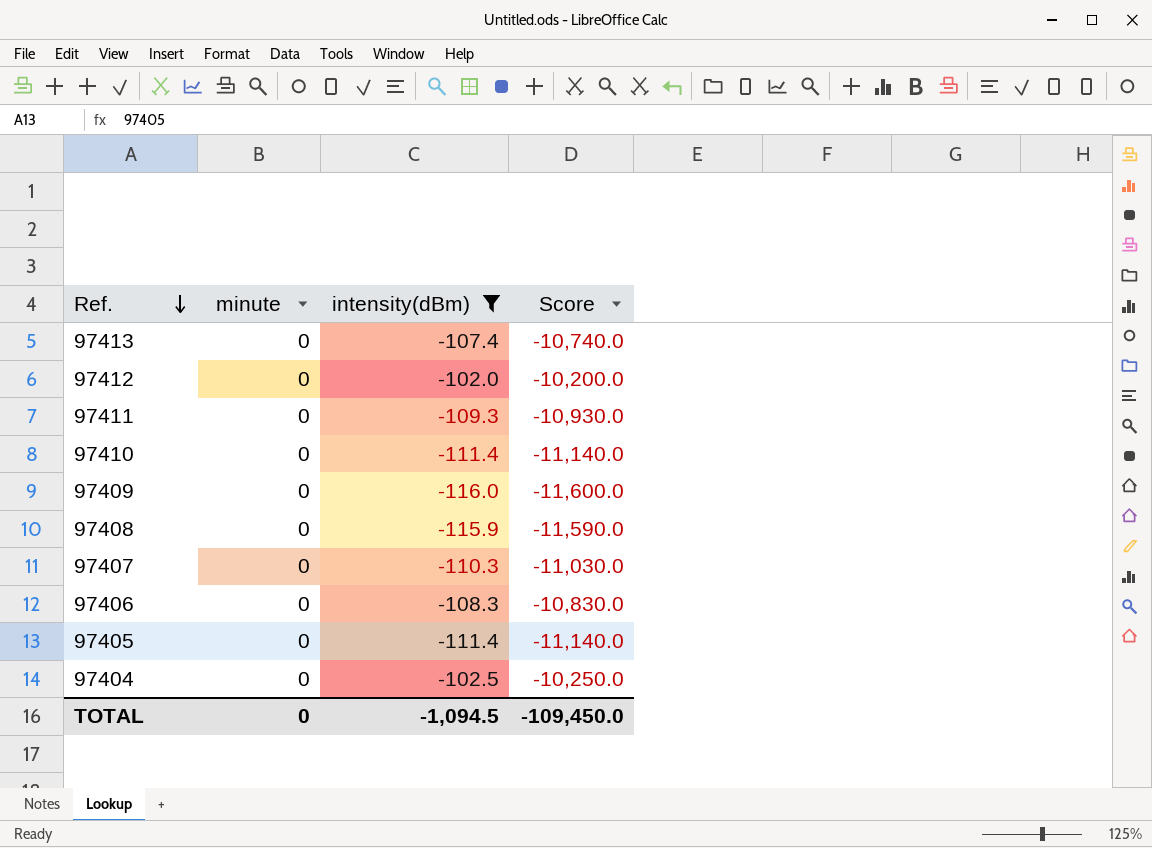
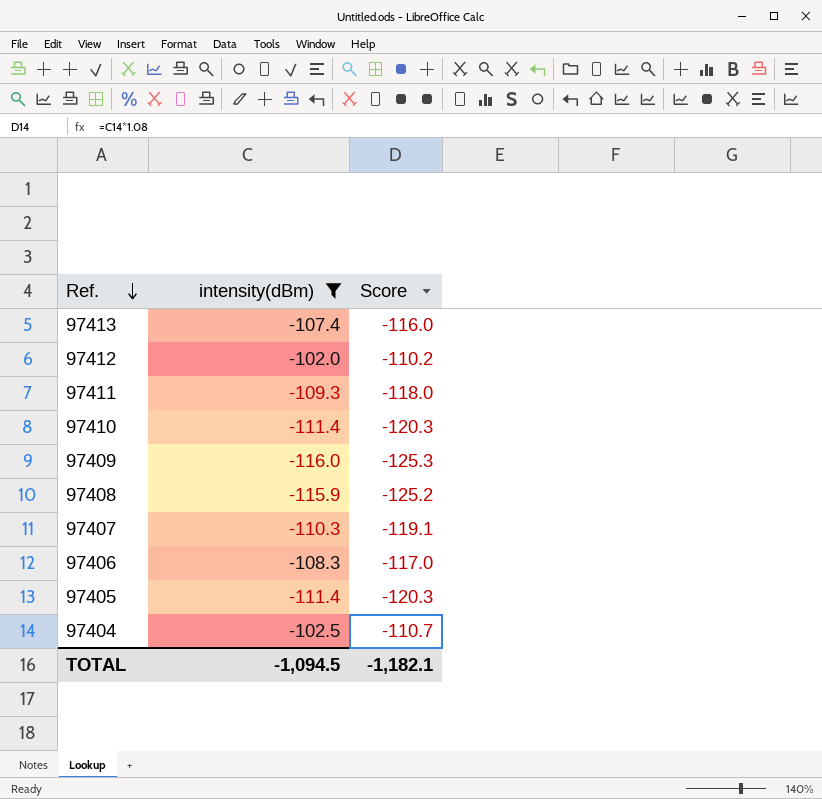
column minute | position: 2 -> none
column Score | formula: [intensity(dBm)] * 100 -> [intensity(dBm)] * 1.08
TOTAL | Score: -109,450.0 -> -1,182.1

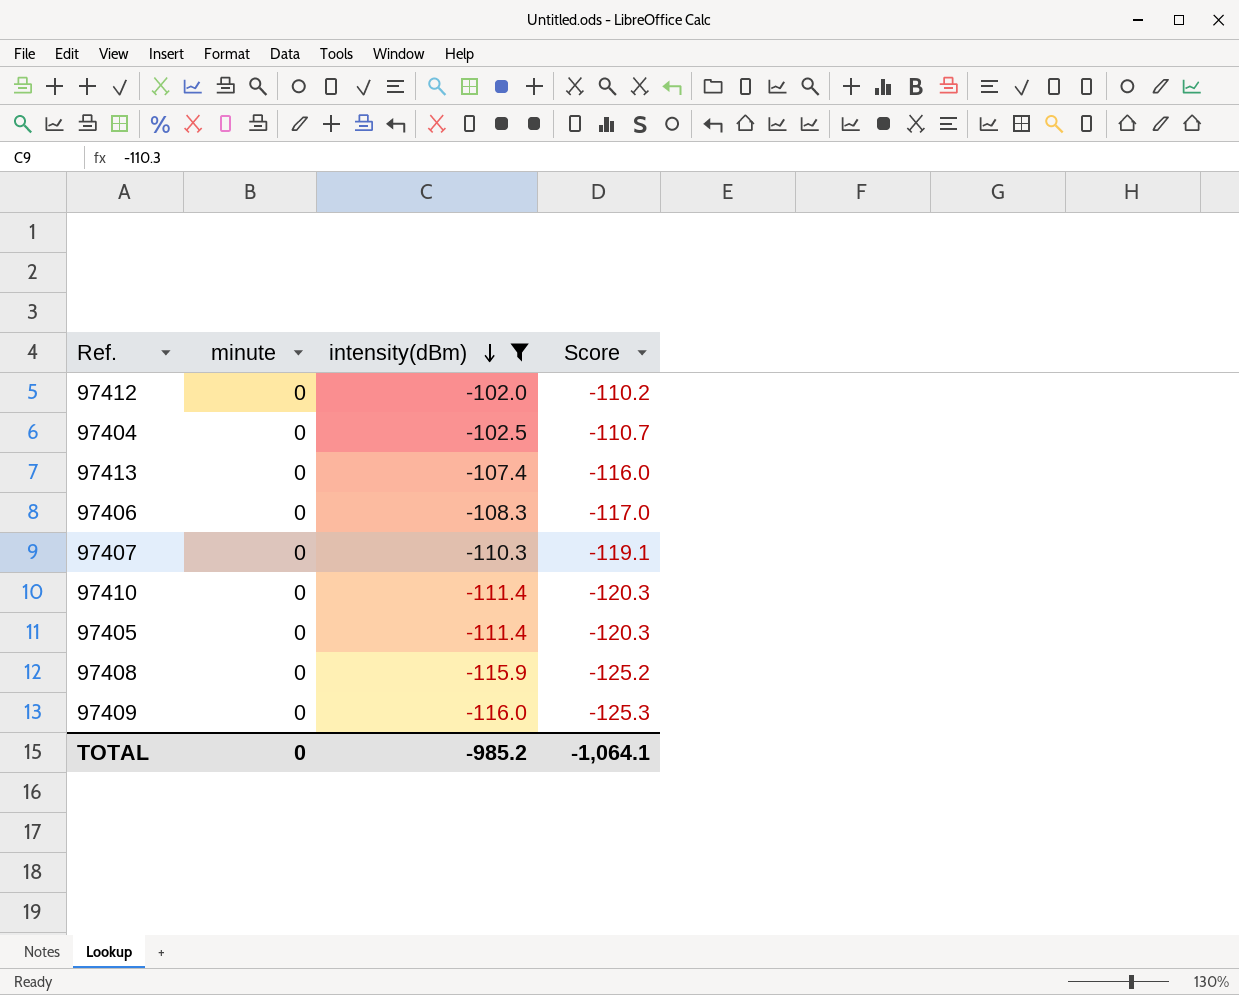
row order: Ref. descending -> intensity(dBm) descending
column minute | position: none -> 2
row 97411: -109.3 | -118.0 -> none
TOTAL | intensity(dBm): -1,094.5 -> -985.2
TOTAL | Score: -1,182.1 -> -1,064.1

